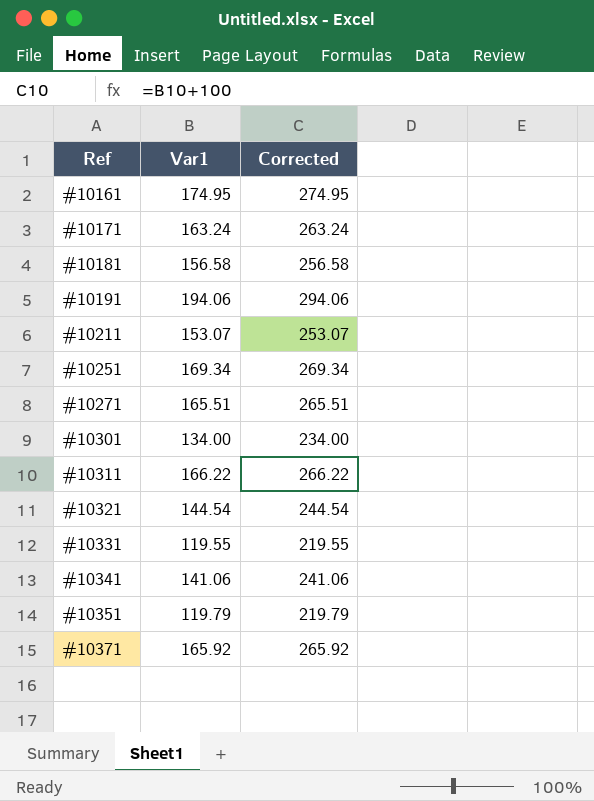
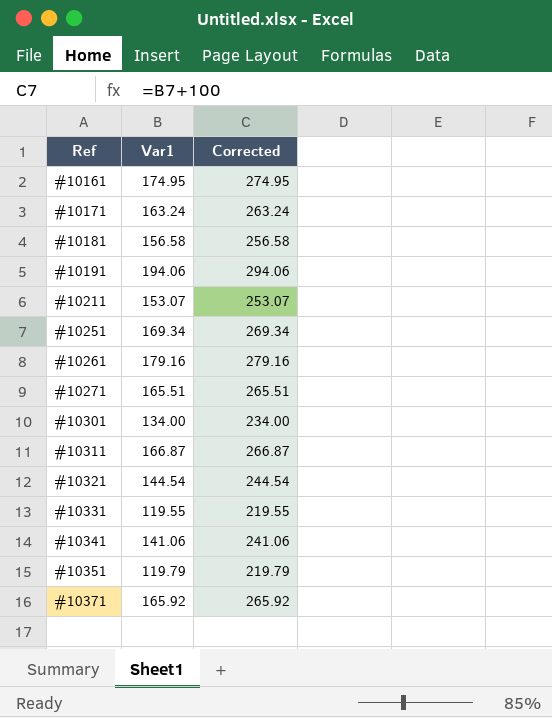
row #10261: none -> 179.16 | 279.16
#10311 | Var1: 166.22 -> 166.87
#10311 | Corrected: 266.22 -> 266.87

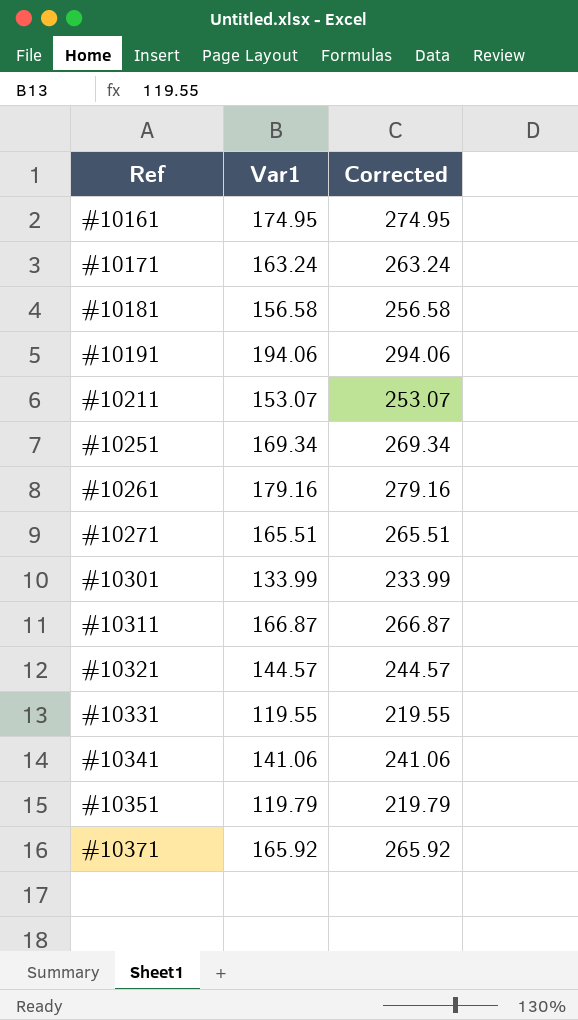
#10301 | Var1: 134.00 -> 133.99
#10301 | Corrected: 234.00 -> 233.99
#10321 | Var1: 144.54 -> 144.57
#10321 | Corrected: 244.54 -> 244.57

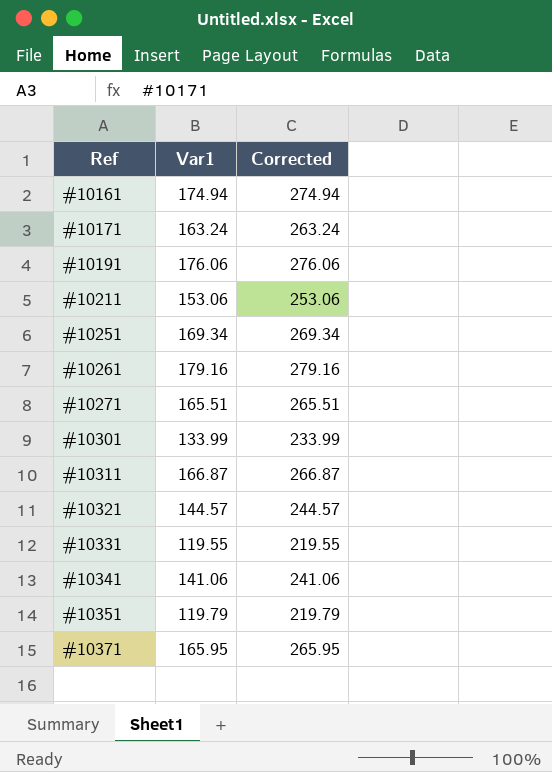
row #10181: 156.58 | 256.58 -> none
#10161 | Var1: 174.95 -> 174.94
#10161 | Corrected: 274.95 -> 274.94
#10191 | Var1: 194.06 -> 176.06
#10191 | Corrected: 294.06 -> 276.06
#10211 | Var1: 153.07 -> 153.06
#10211 | Corrected: 253.07 -> 253.06
#10371 | Var1: 165.92 -> 165.95
#10371 | Corrected: 265.92 -> 265.95

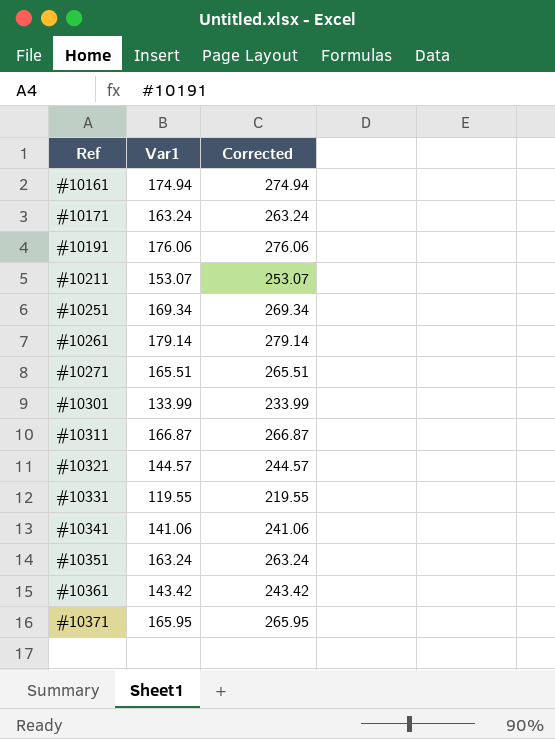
#10211 | Var1: 153.06 -> 153.07
#10211 | Corrected: 253.06 -> 253.07
#10261 | Var1: 179.16 -> 179.14
#10261 | Corrected: 279.16 -> 279.14
#10351 | Var1: 119.79 -> 163.24
#10351 | Corrected: 219.79 -> 263.24
row #10361: none -> 143.42 | 243.42

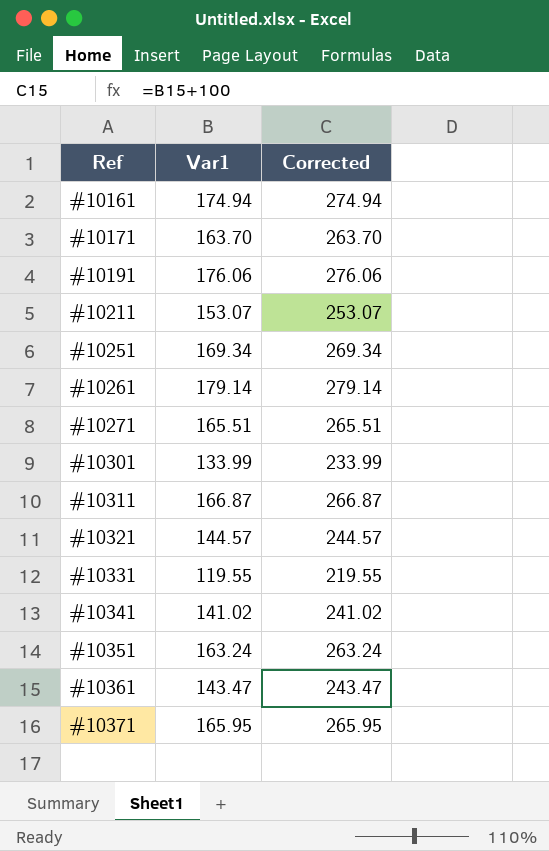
#10171 | Var1: 163.24 -> 163.70
#10171 | Corrected: 263.24 -> 263.70
#10341 | Var1: 141.06 -> 141.02
#10341 | Corrected: 241.06 -> 241.02
#10361 | Var1: 143.42 -> 143.47
#10361 | Corrected: 243.42 -> 243.47

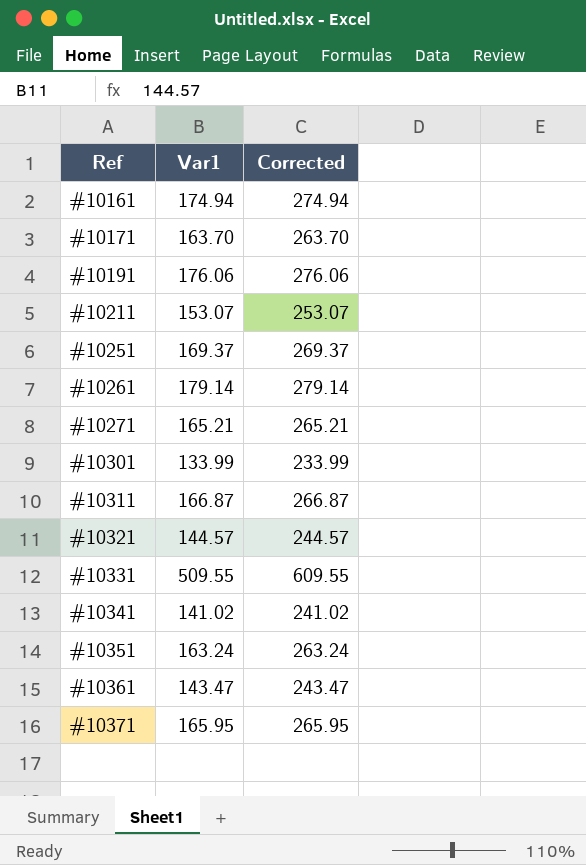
#10251 | Var1: 169.34 -> 169.37
#10251 | Corrected: 269.34 -> 269.37
#10271 | Var1: 165.51 -> 165.21
#10271 | Corrected: 265.51 -> 265.21
#10331 | Var1: 119.55 -> 509.55
#10331 | Corrected: 219.55 -> 609.55

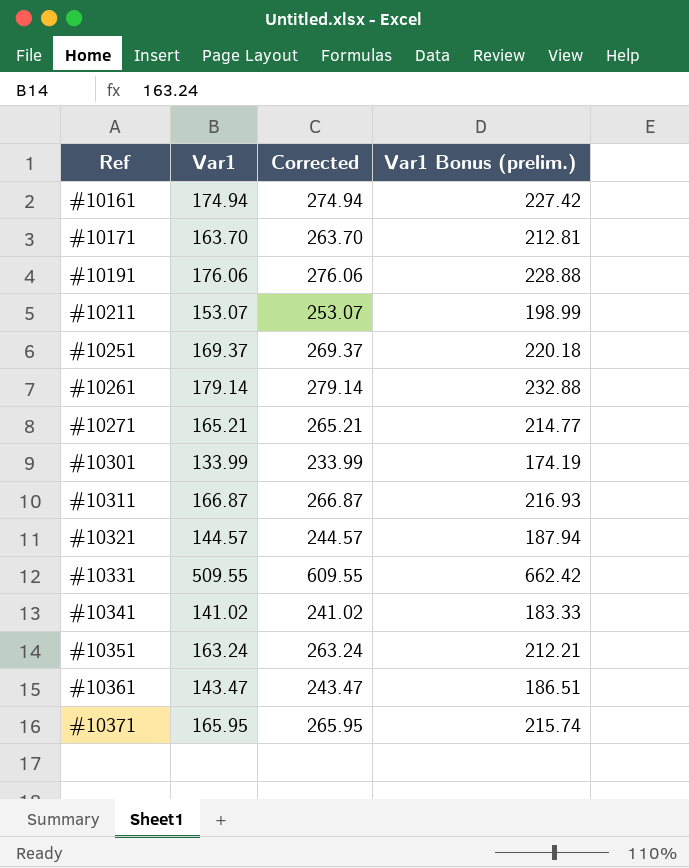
column Var1 Bonus (prelim.) | formula: none -> [Var1] * 1.3

